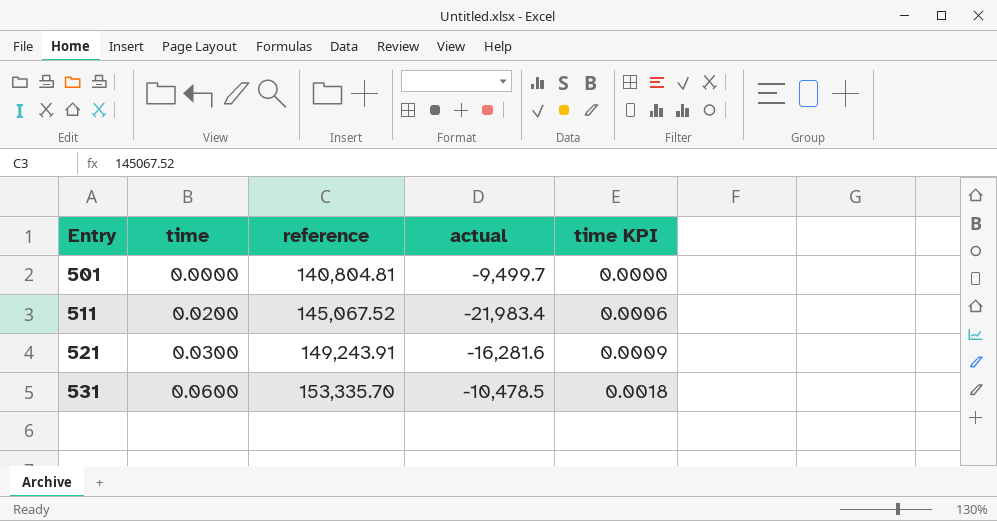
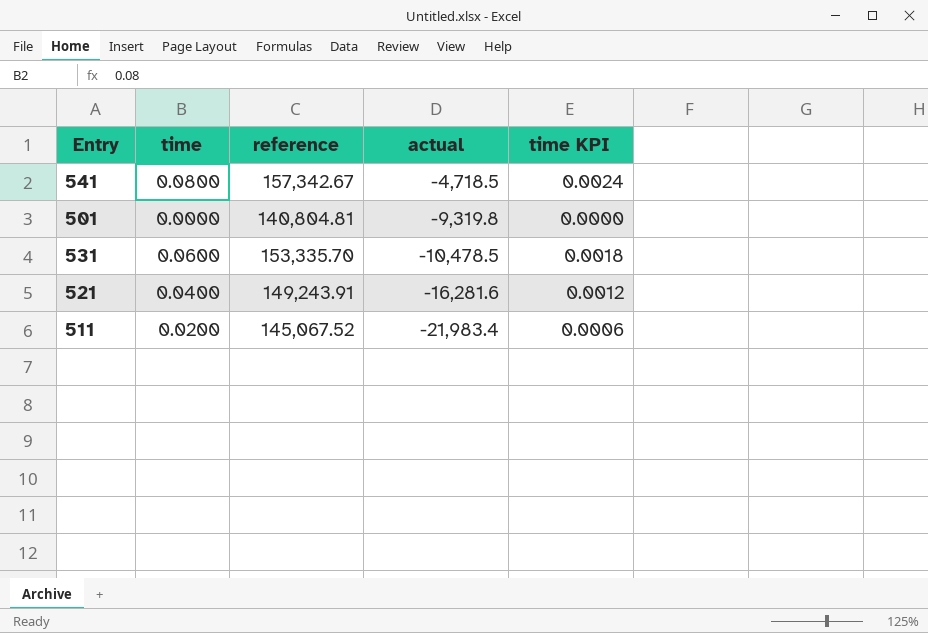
row order: Entry ascending -> actual descending
row 541: none -> 0.0800 | 157,342.67 | -4,718.5 | 0.0024
501 | actual: -9,499.7 -> -9,319.8
521 | time: 0.0300 -> 0.0400
521 | time KPI: 0.0009 -> 0.0012

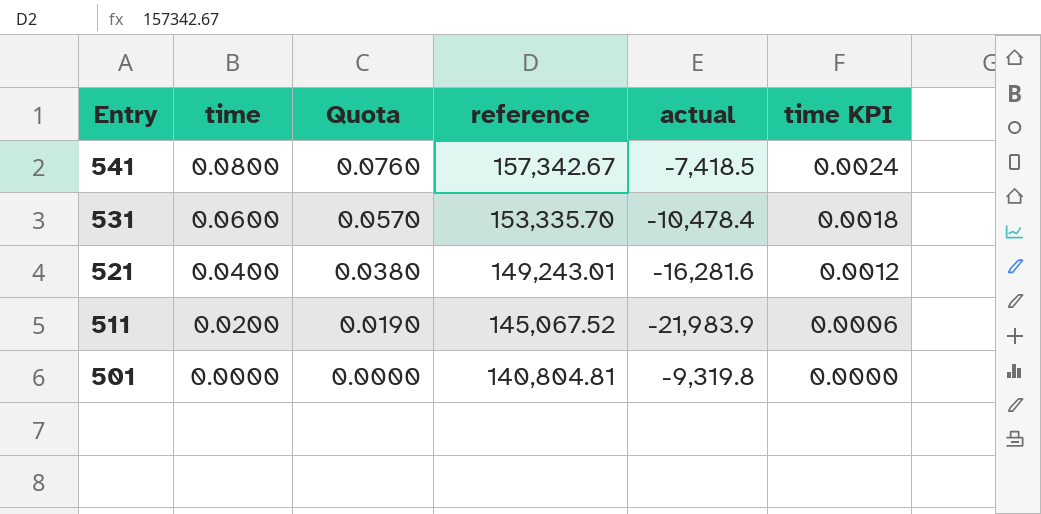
row order: actual descending -> Entry descending
column Quota | formula: none -> [time] * 0.95
541 | actual: -4,718.5 -> -7,418.5
531 | actual: -10,478.5 -> -10,478.4
521 | reference: 149,243.91 -> 149,243.01
511 | actual: -21,983.4 -> -21,983.9

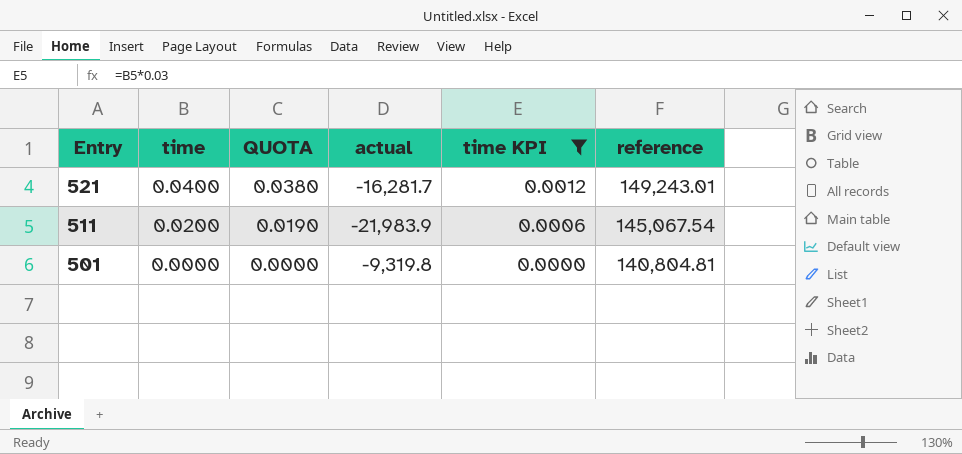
filter: none -> time KPI <= 0.0012
column name: Quota -> QUOTA
column reference | position: 4 -> 6
521 | actual: -16,281.6 -> -16,281.7
511 | reference: 145,067.52 -> 145,067.54

